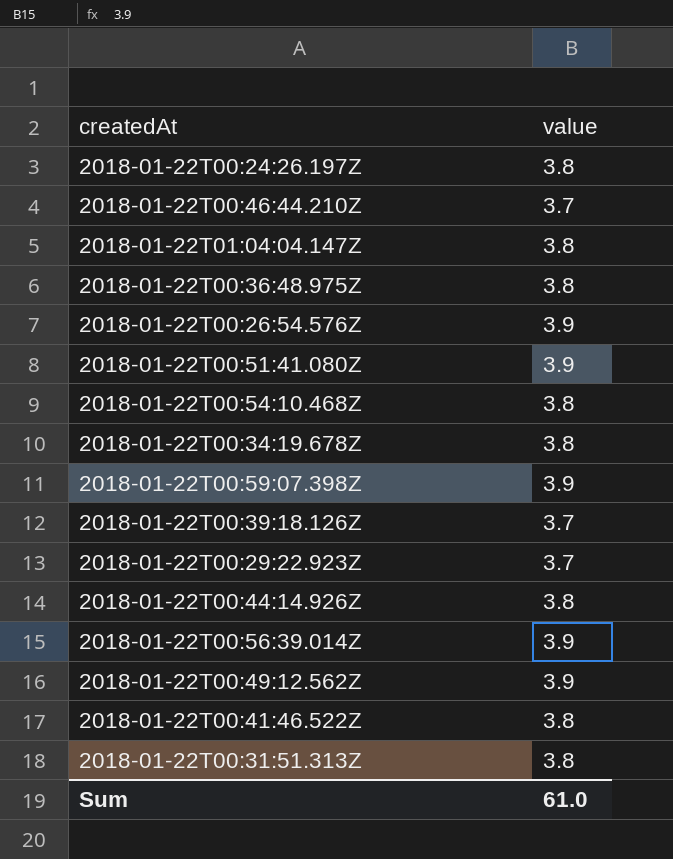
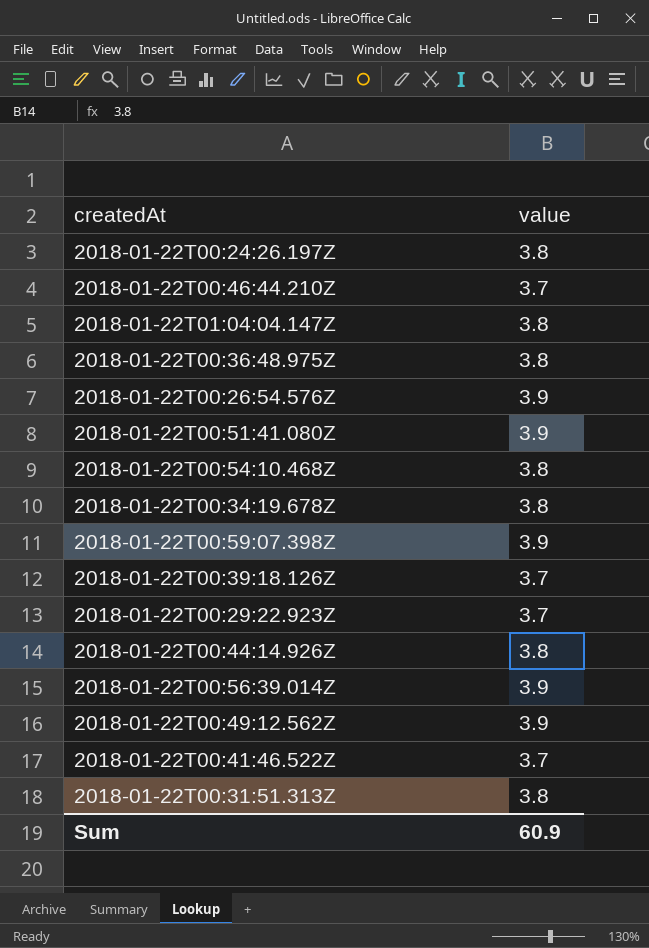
2018-01-22T00:41:46.522Z | value: 3.8 -> 3.7
Sum | value: 61.0 -> 60.9

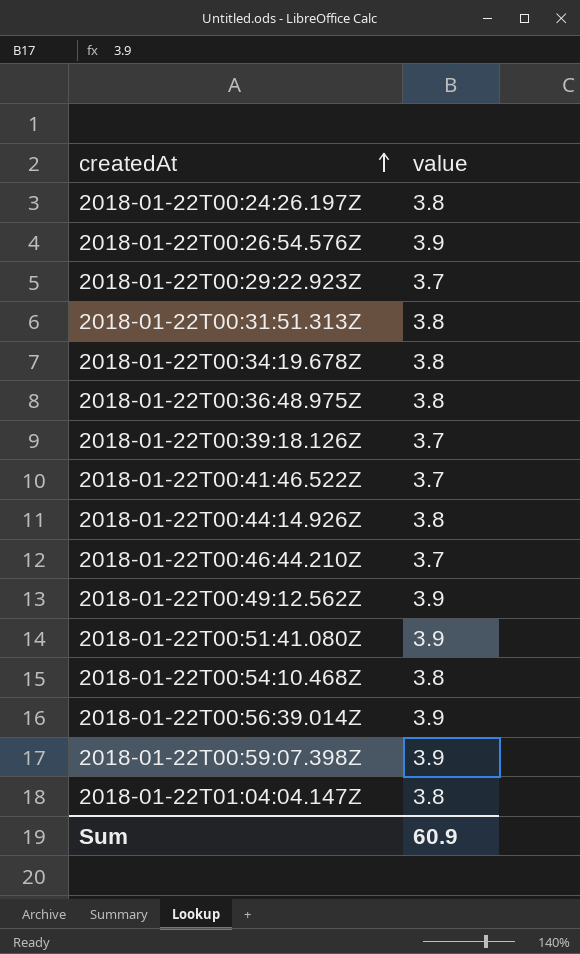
row order: none -> createdAt ascending

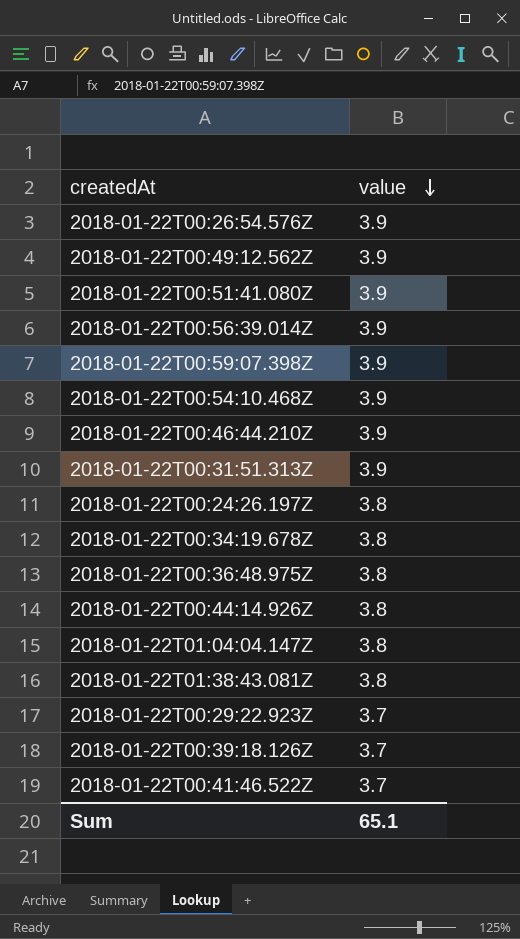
row order: createdAt ascending -> value descending
2018-01-22T00:54:10.468Z | value: 3.8 -> 3.9
2018-01-22T00:46:44.210Z | value: 3.7 -> 3.9
2018-01-22T00:31:51.313Z | value: 3.8 -> 3.9
row 2018-01-22T01:38:43.081Z: none -> 3.8
Sum | value: 60.9 -> 65.1

